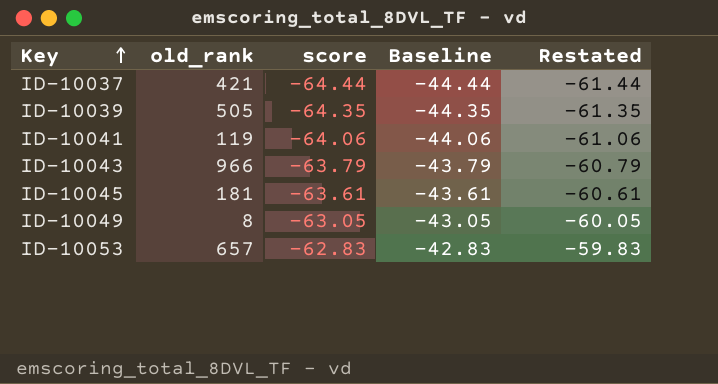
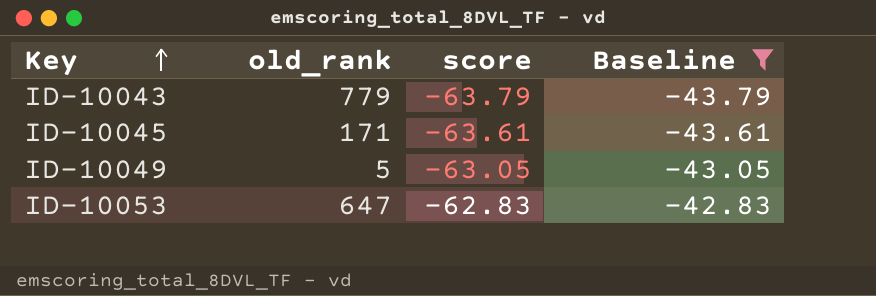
filter: none -> Baseline >= -43.79
column Restated | formula: [score] + 3 -> none
ID-10043 | old_rank: 966 -> 779
ID-10045 | old_rank: 181 -> 171
ID-10049 | old_rank: 8 -> 5
ID-10053 | old_rank: 657 -> 647

